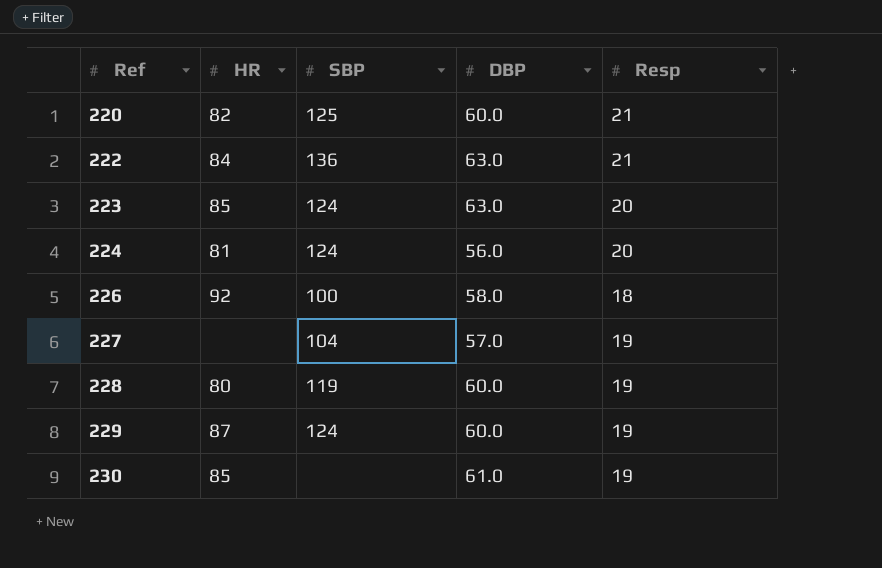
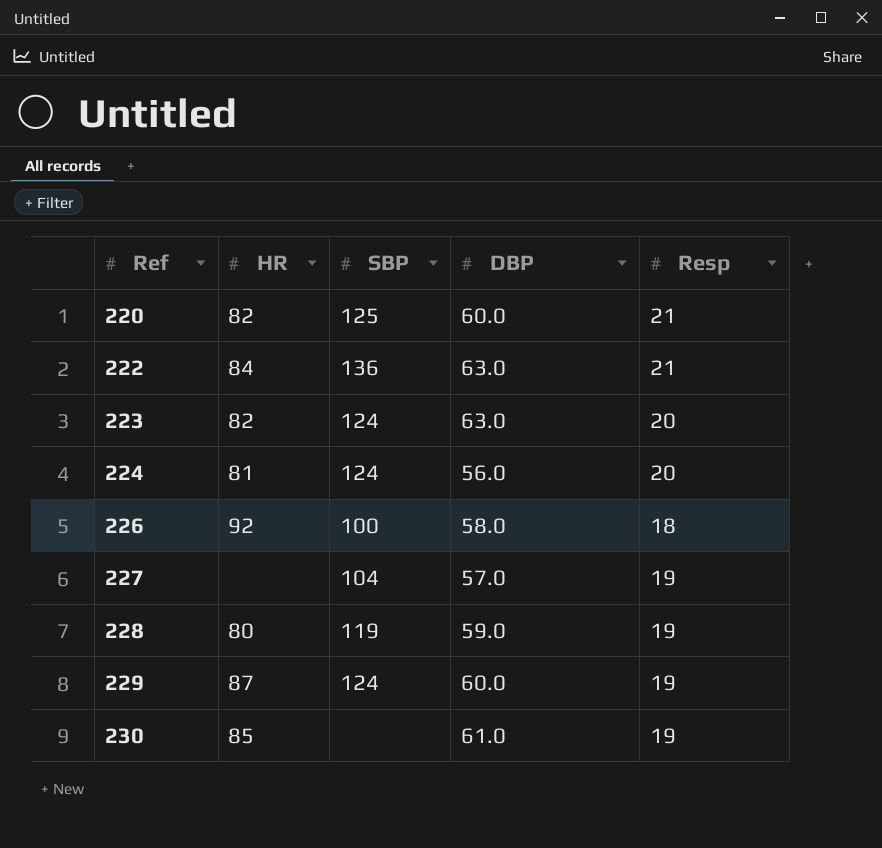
223 | HR: 85 -> 82
228 | DBP: 60.0 -> 59.0

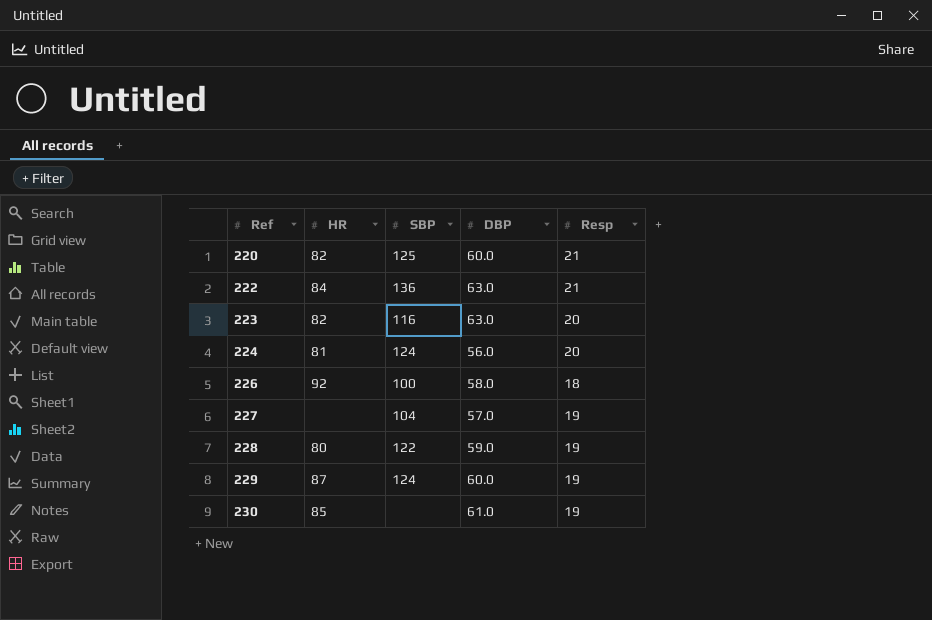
223 | SBP: 124 -> 116
228 | SBP: 119 -> 122

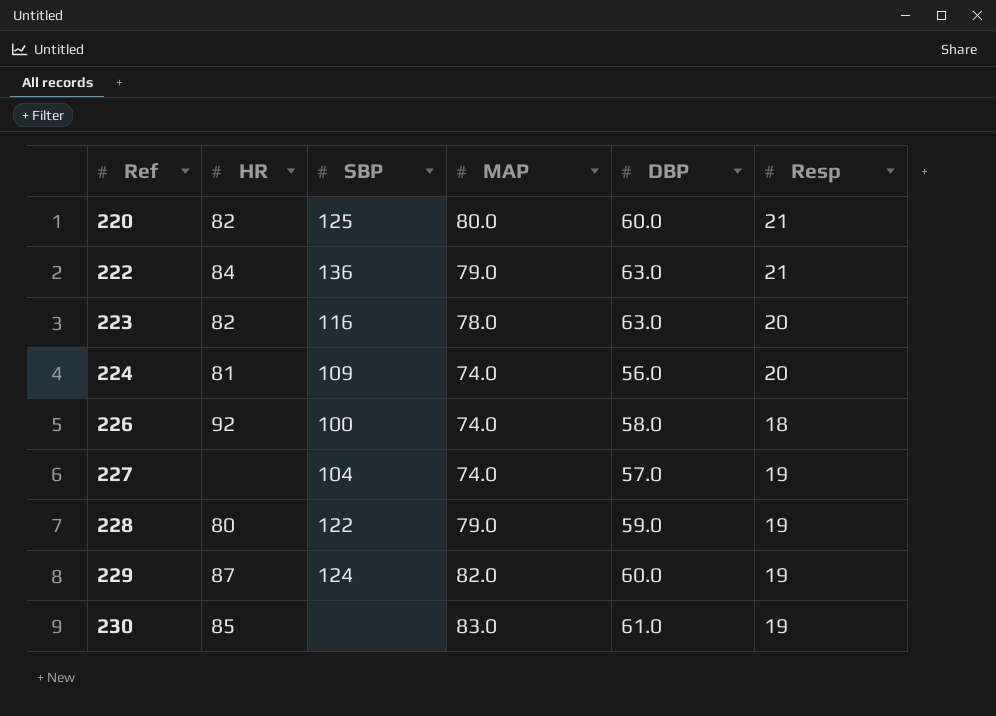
column MAP | position: none -> 4
224 | SBP: 124 -> 109

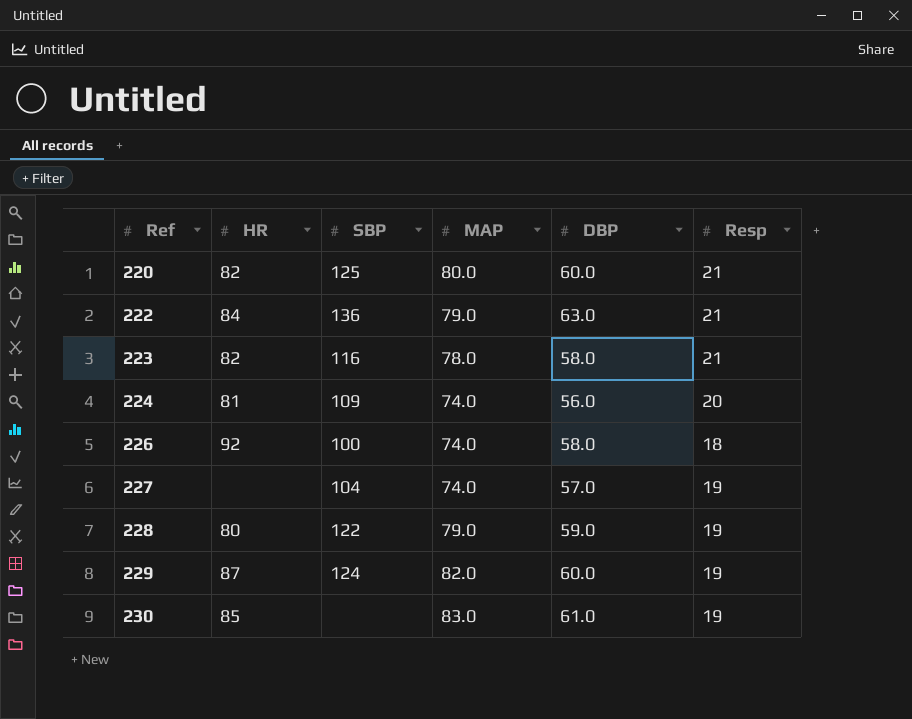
223 | DBP: 63.0 -> 58.0
223 | Resp: 20 -> 21

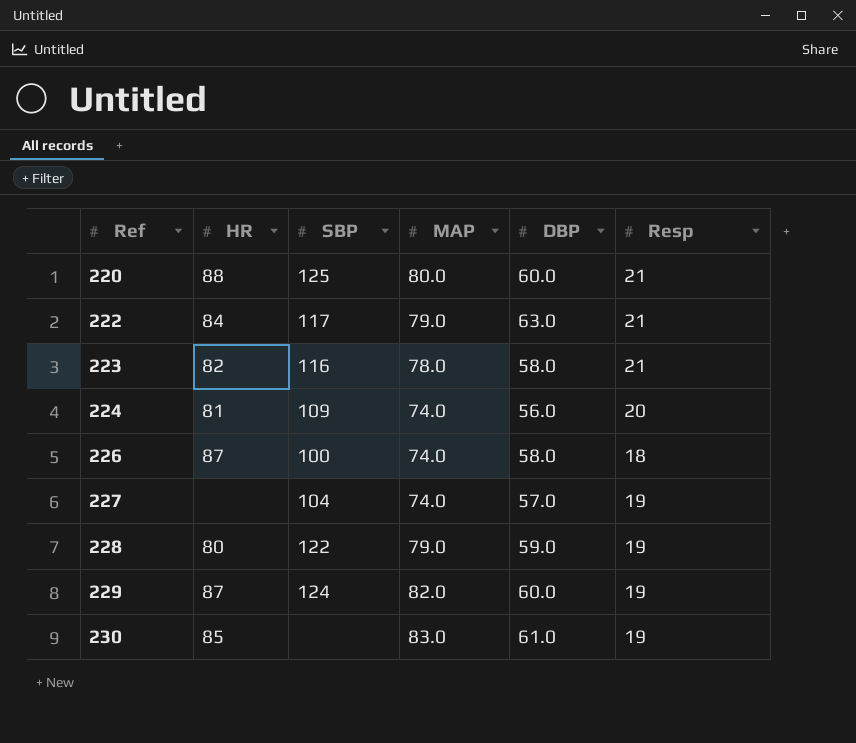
220 | HR: 82 -> 88
222 | SBP: 136 -> 117
226 | HR: 92 -> 87

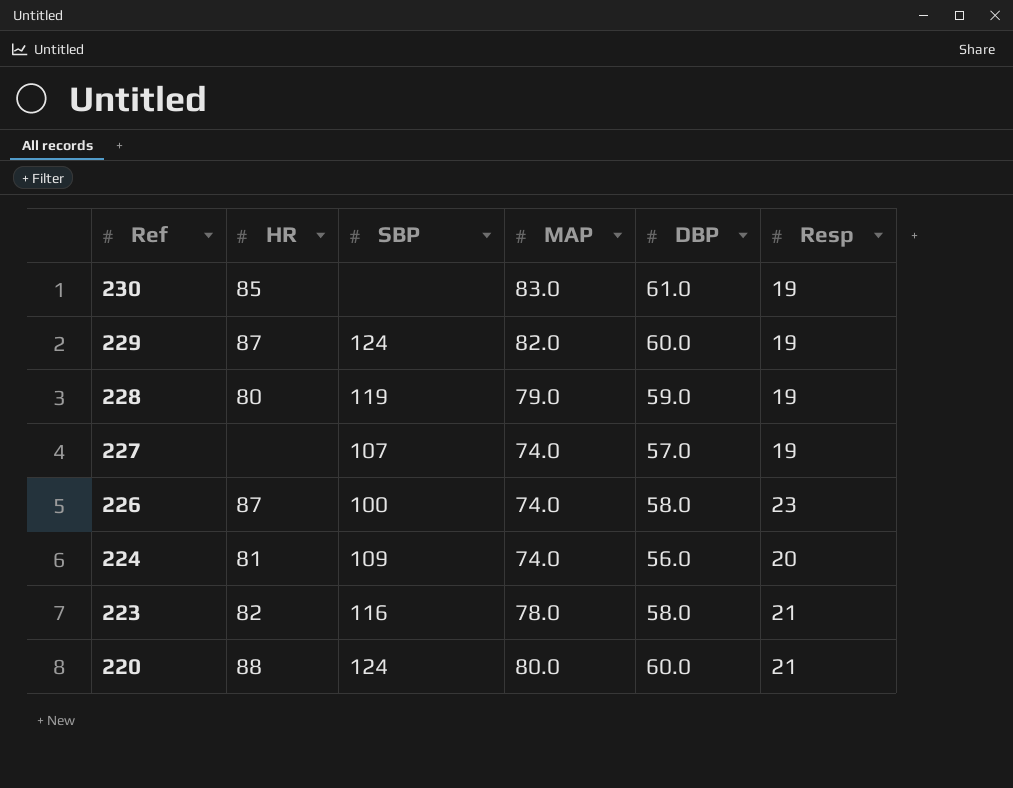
row order: Ref ascending -> Ref descending
row 222: 84 | 117 | 79.0 | 63.0 | 21 -> none
228 | SBP: 122 -> 119
227 | SBP: 104 -> 107
226 | Resp: 18 -> 23
220 | SBP: 125 -> 124

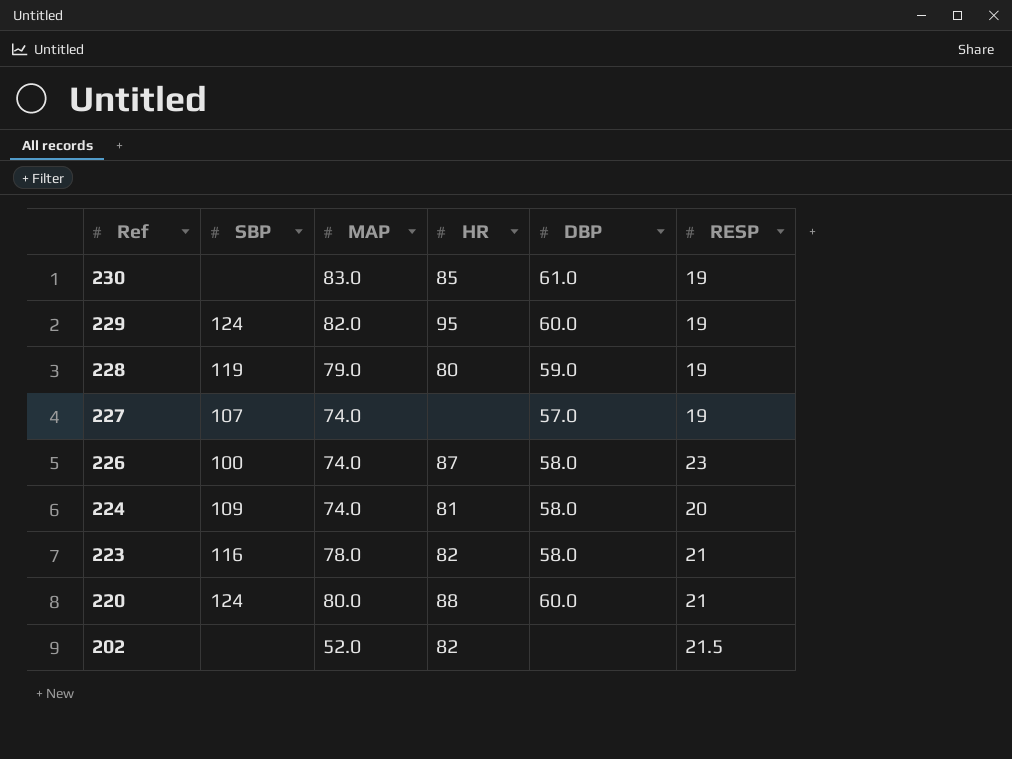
column HR | position: 2 -> 4
column name: Resp -> RESP
229 | HR: 87 -> 95
224 | DBP: 56.0 -> 58.0
row 202: none -> none | 52.0 | 82 | none | 21.5

